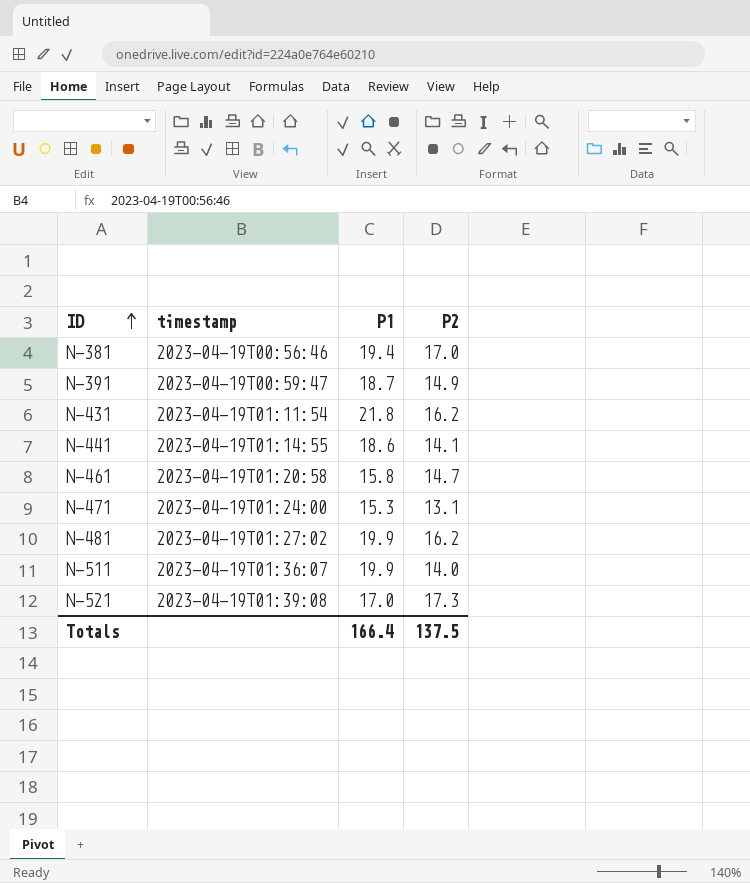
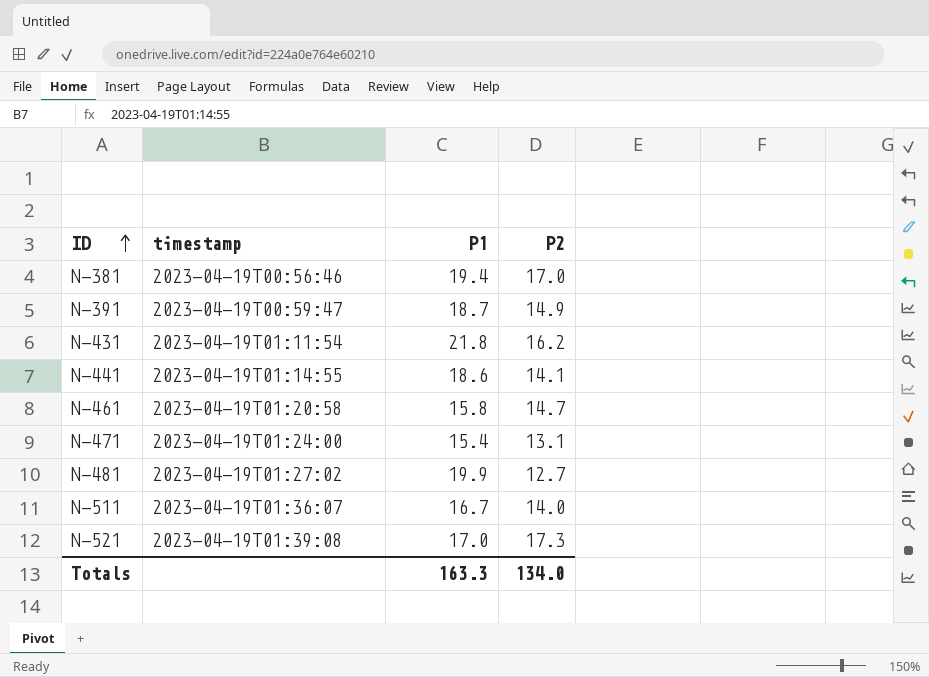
N-471 | P1: 15.3 -> 15.4
N-481 | P2: 16.2 -> 12.7
N-511 | P1: 19.9 -> 16.7
Totals | P1: 166.4 -> 163.3
Totals | P2: 137.5 -> 134.0

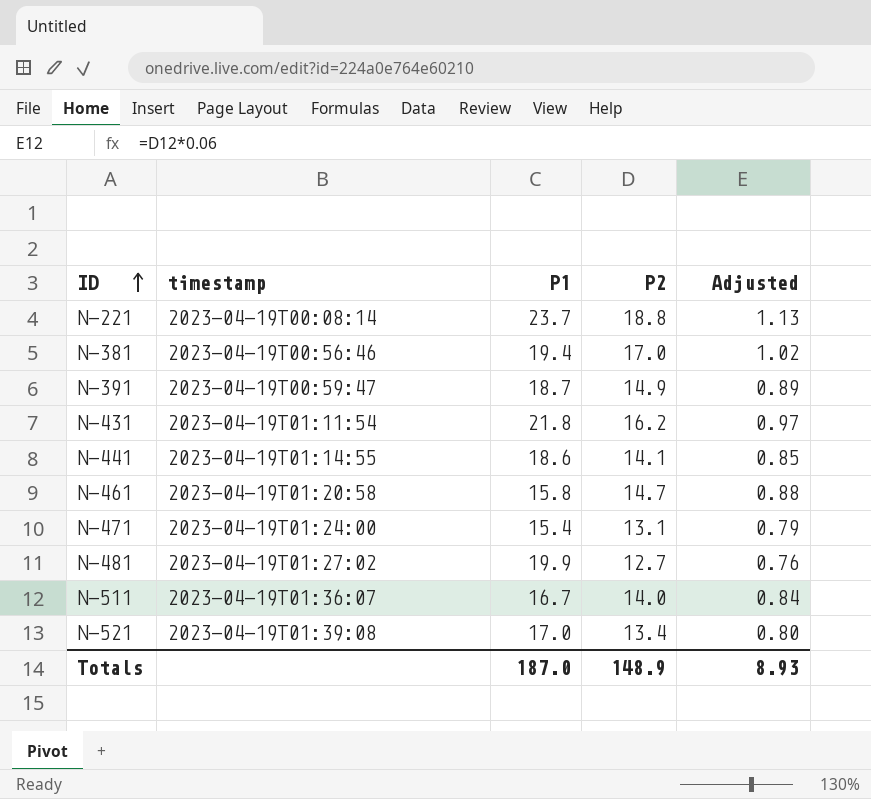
column Adjusted | formula: none -> [P2] * 0.06
row N-221: none -> 2023-04-19T00:08:14 | 23.7 | 18.8 | 1.13
N-521 | P2: 17.3 -> 13.4
Totals | P1: 163.3 -> 187.0
Totals | P2: 134.0 -> 148.9

